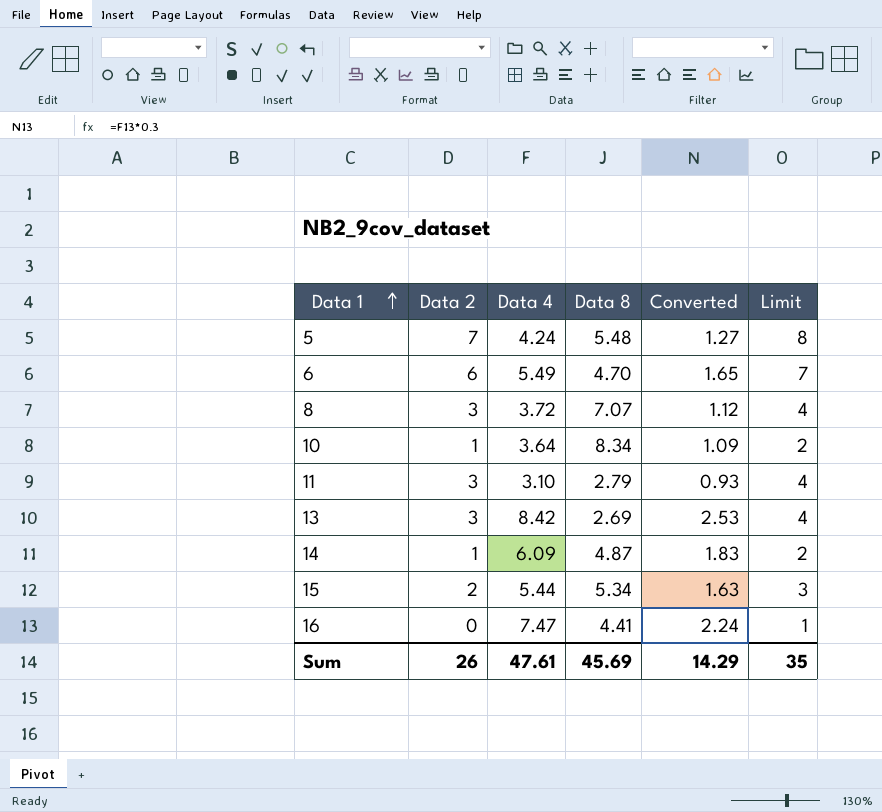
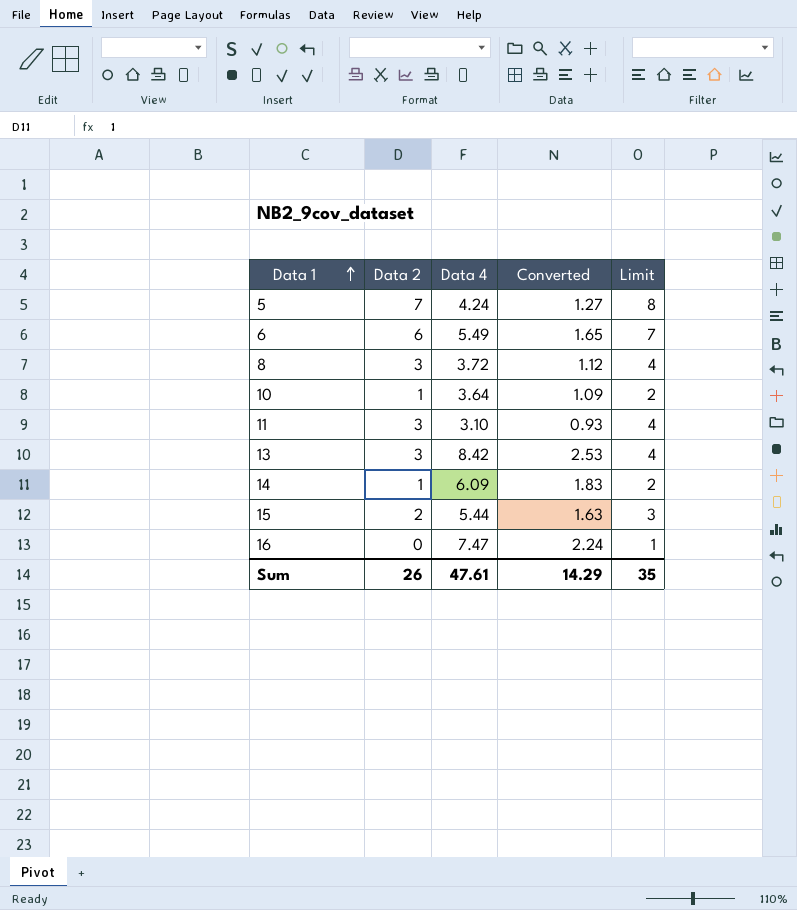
column Data 8 | position: 4 -> none

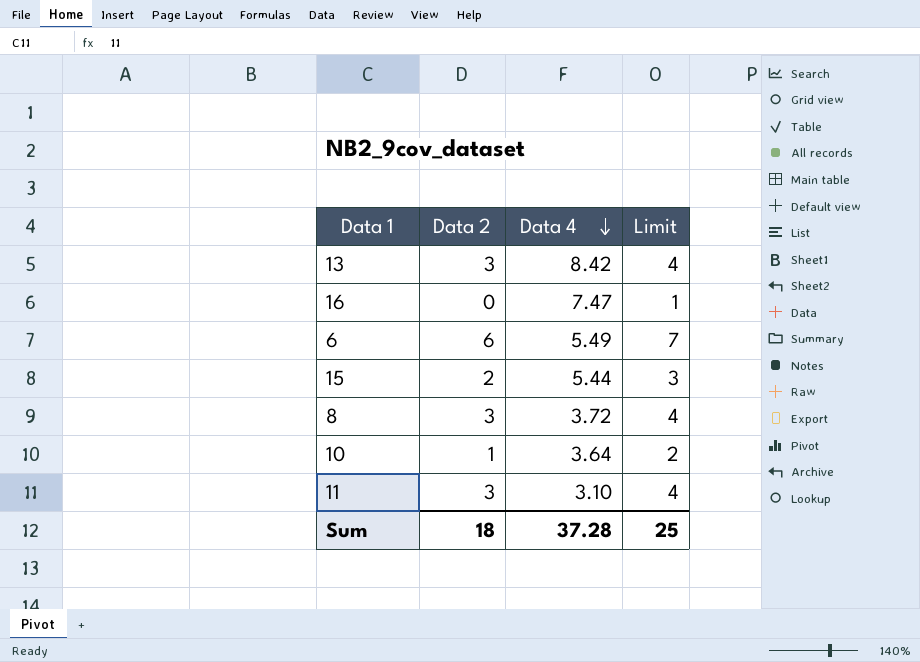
row order: Data 1 ascending -> Data 4 descending
column Converted | formula: [Data 4] * 0.3 -> none
row 5: 7 | 4.24 | 1.27 | 8 -> none
row 14: 1 | 6.09 | 1.83 | 2 -> none
Sum | Data 2: 26 -> 18
Sum | Data 4: 47.61 -> 37.28
Sum | Limit: 35 -> 25

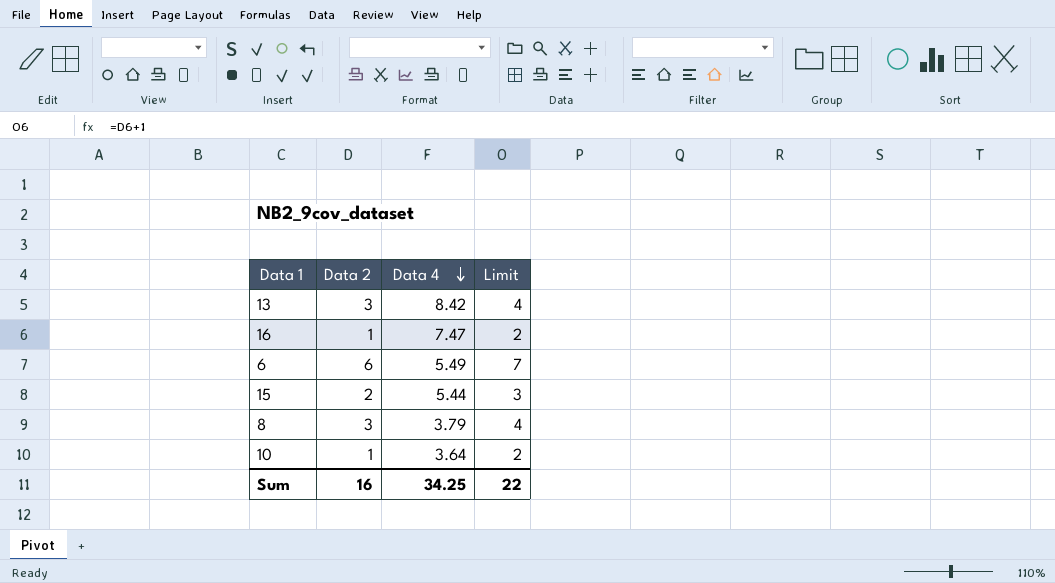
row 11: 3 | 3.10 | 4 -> none
16 | Data 2: 0 -> 1
16 | Limit: 1 -> 2
8 | Data 4: 3.72 -> 3.79
Sum | Data 2: 18 -> 16
Sum | Data 4: 37.28 -> 34.25
Sum | Limit: 25 -> 22

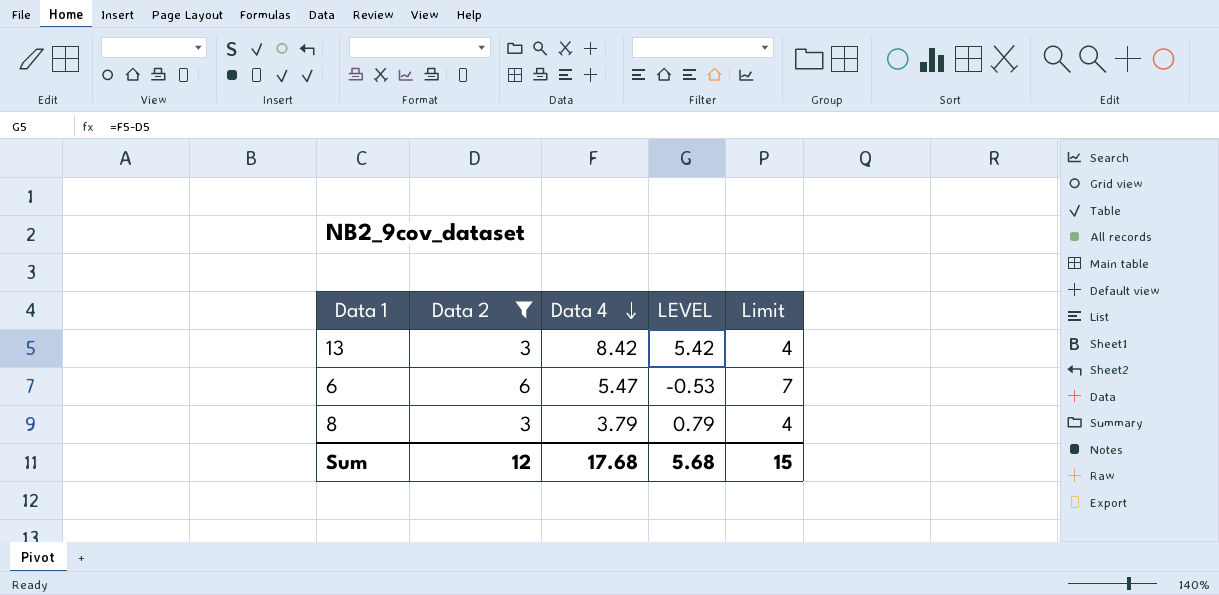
filter: none -> Data 2 >= 3
column LEVEL | formula: none -> [Data 4] - [Data 2]
6 | Data 4: 5.49 -> 5.47
Sum | Data 2: 16 -> 12
Sum | Data 4: 34.25 -> 17.68
Sum | Limit: 22 -> 15

